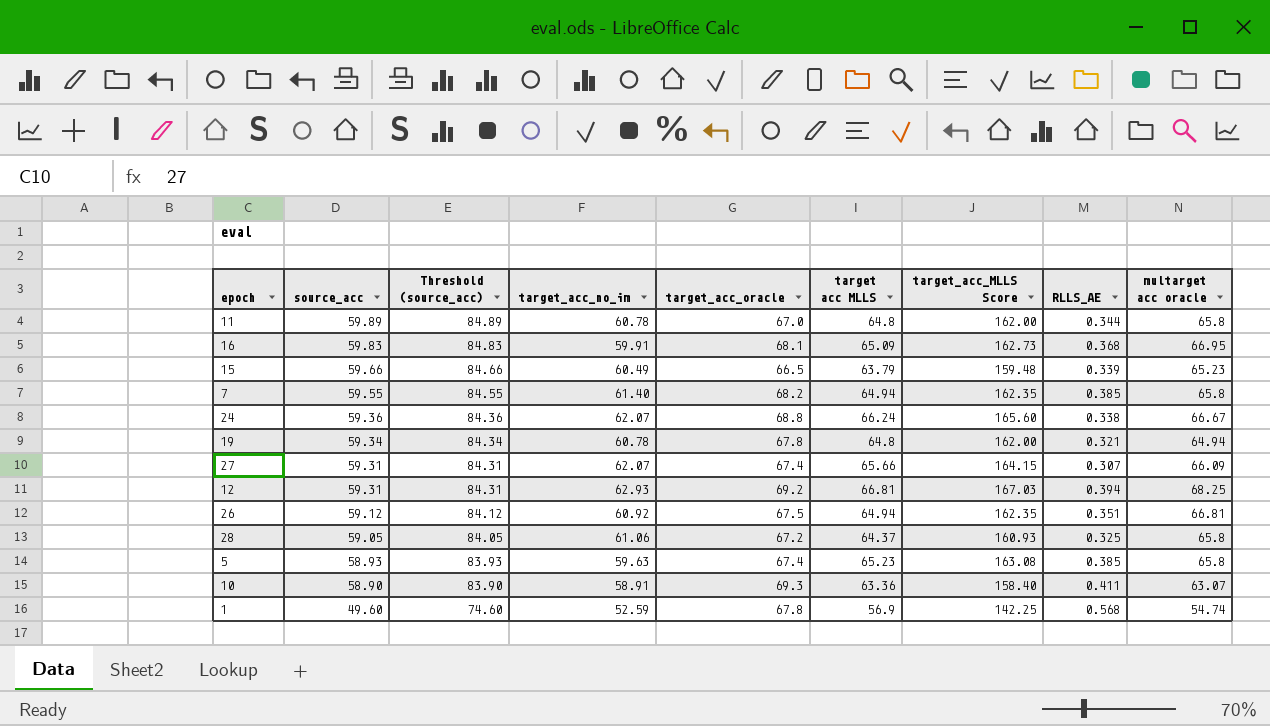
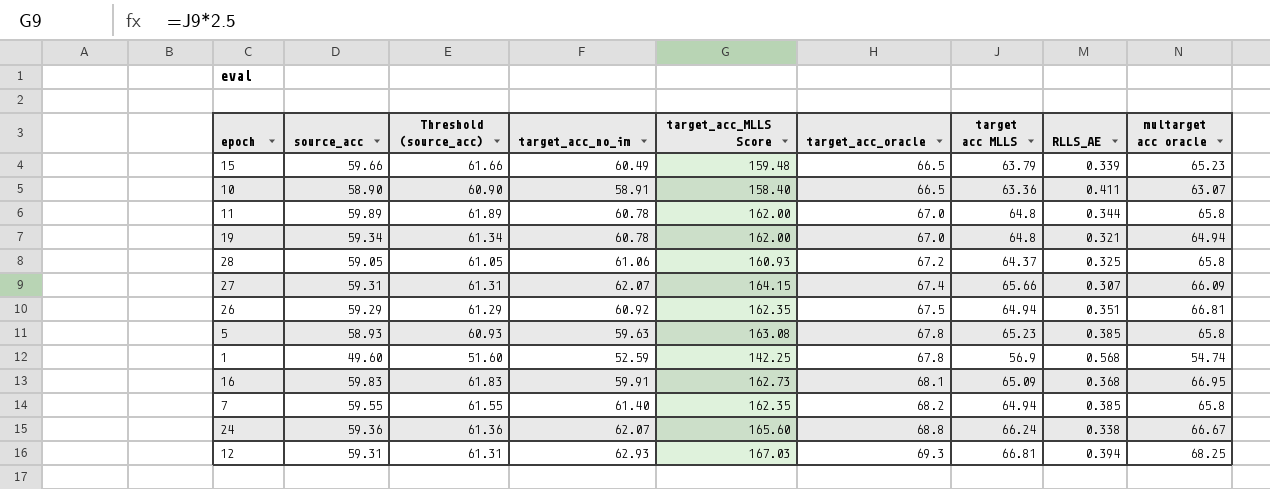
row order: source_acc descending -> target_acc_oracle ascending
column Threshold (source_acc) | formula: [source_acc] + 25 -> [source_acc] + 2
column target_acc_MLLS Score | position: 7 -> 5
10 | target_acc_oracle: 69.3 -> 66.5
19 | target_acc_oracle: 67.8 -> 67.0
26 | source_acc: 59.12 -> 59.29
5 | target_acc_oracle: 67.4 -> 67.8
12 | target_acc_oracle: 69.2 -> 69.3

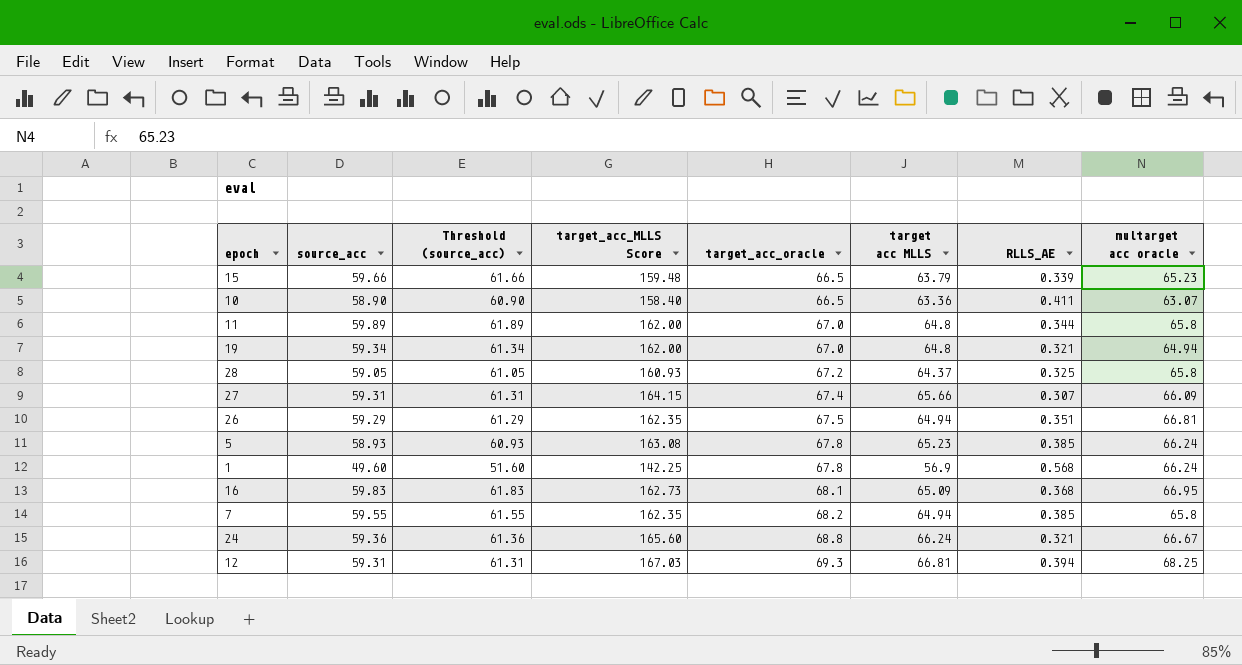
column target_acc_no_im | position: 4 -> none
5 | multarget acc oracle: 65.8 -> 66.24
1 | multarget acc oracle: 54.74 -> 66.24
24 | RLLS_AE: 0.338 -> 0.321

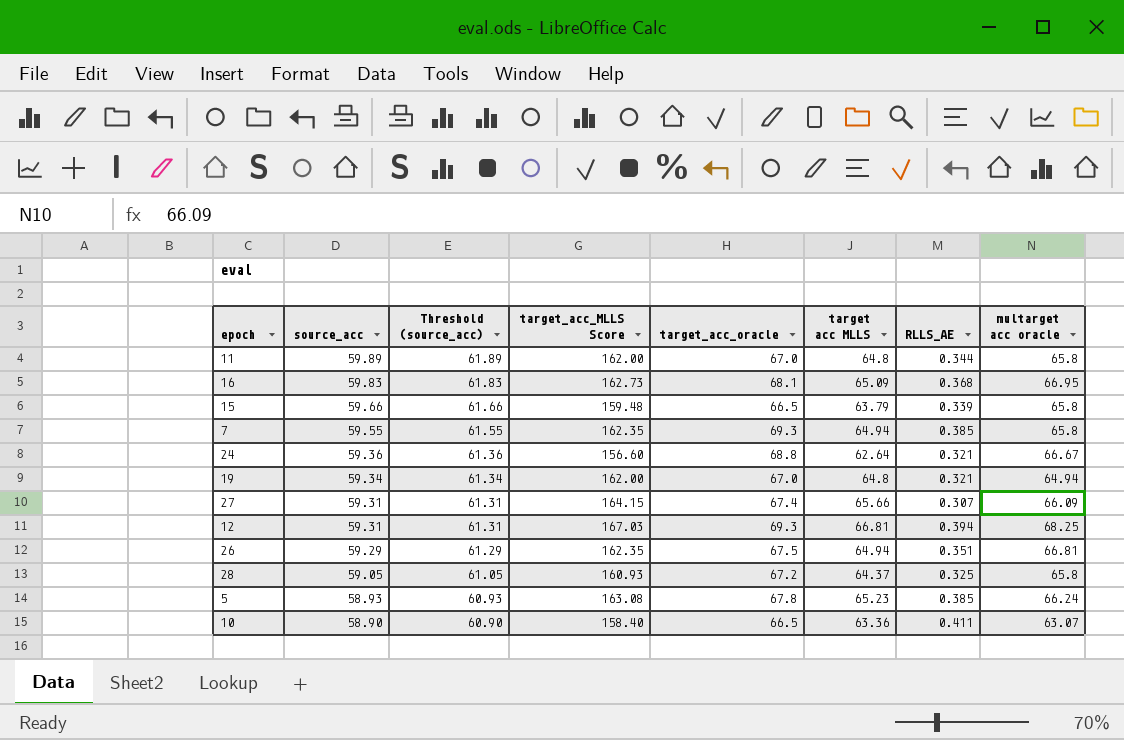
row order: target_acc_oracle ascending -> source_acc descending
row 1: 49.60 | 51.60 | 142.25 | 67.8 | 56.9 | 0.568 | 66.24 -> none
15 | multarget acc oracle: 65.23 -> 65.8
7 | target_acc_oracle: 68.2 -> 69.3
24 | target_acc_MLLS Score: 165.60 -> 156.60
24 | target acc MLLS: 66.24 -> 62.64

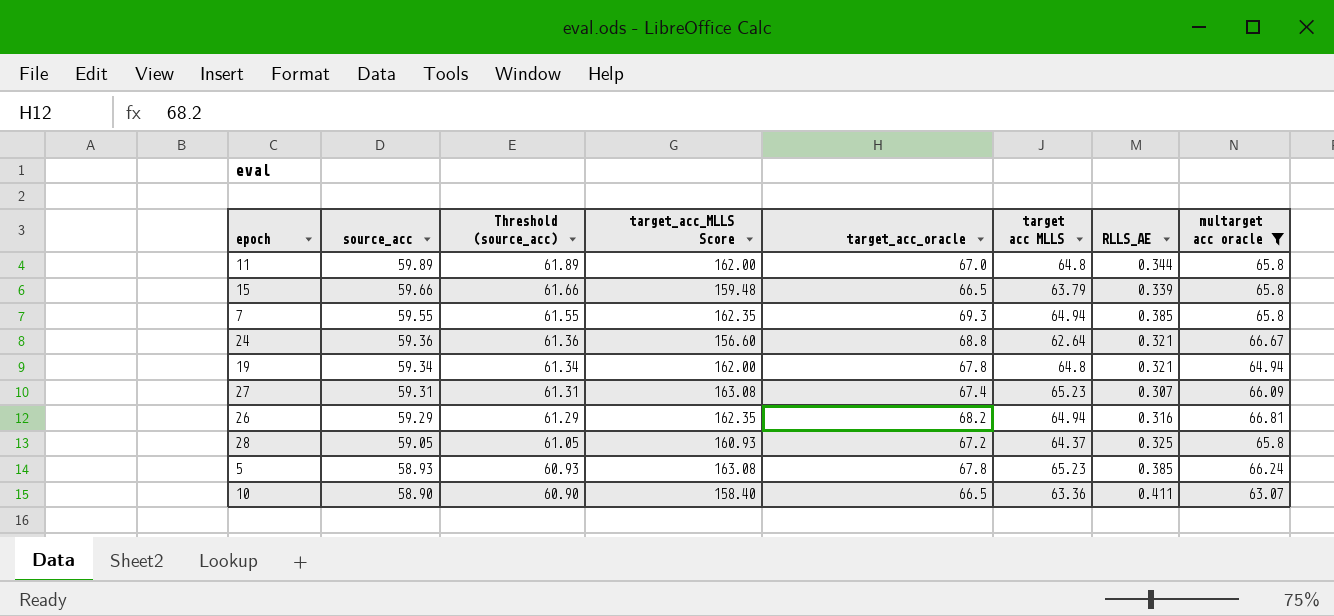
filter: none -> multarget acc oracle <= 66.81
19 | target_acc_oracle: 67.0 -> 67.8
27 | target_acc_MLLS Score: 164.15 -> 163.08
27 | target acc MLLS: 65.66 -> 65.23
26 | target_acc_oracle: 67.5 -> 68.2
26 | RLLS_AE: 0.351 -> 0.316

